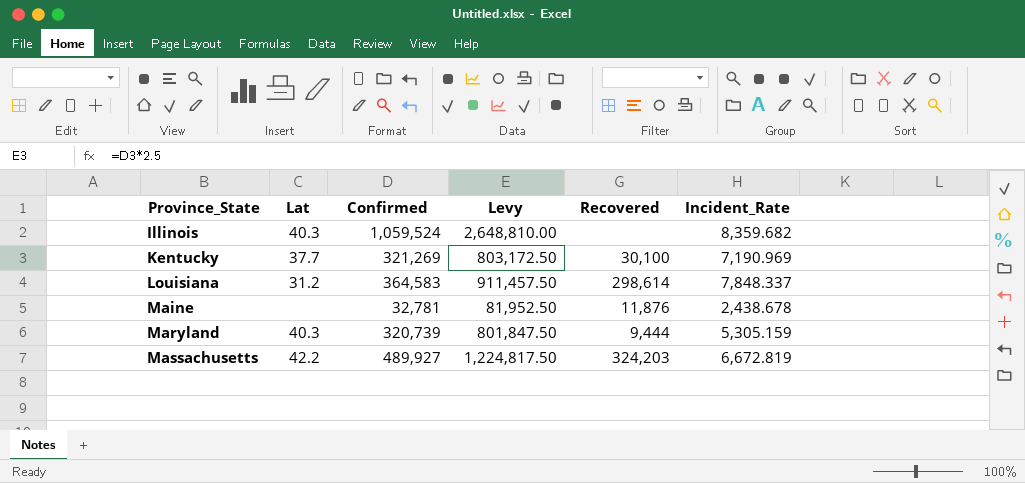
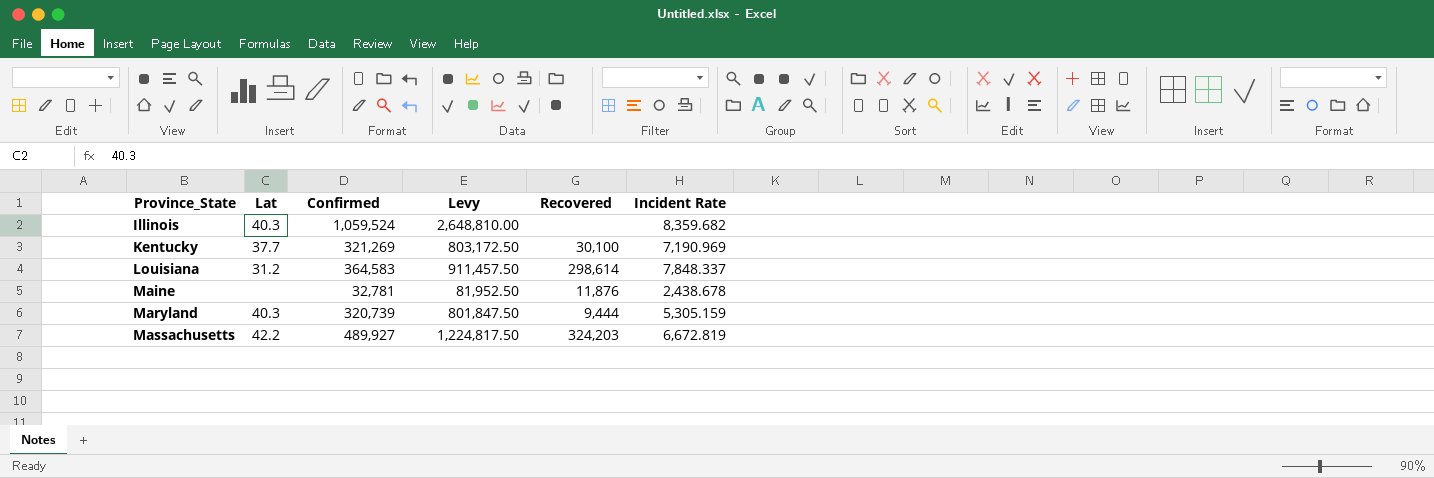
column name: Incident_Rate -> Incident Rate

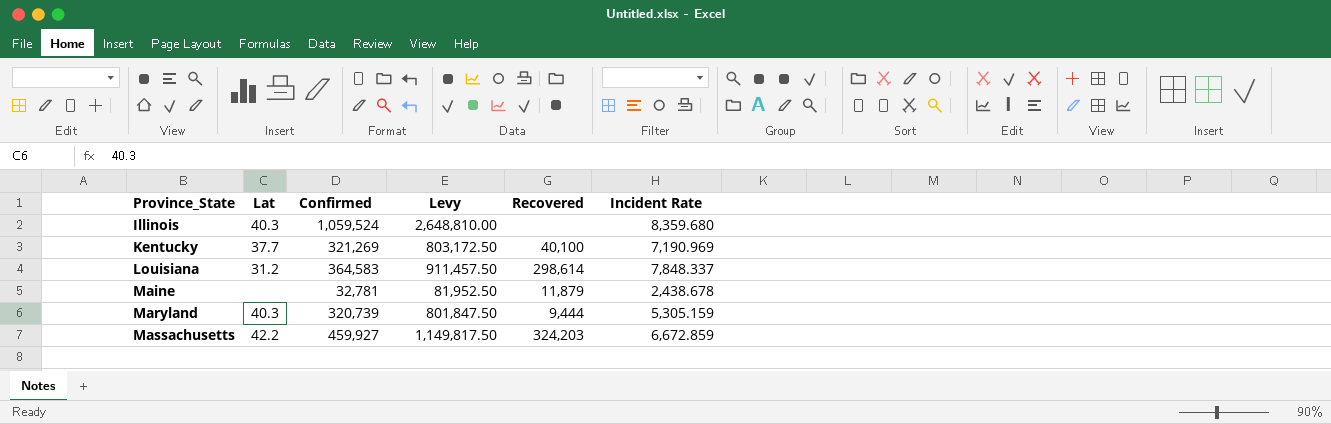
Illinois | Incident Rate: 8,359.682 -> 8,359.680
Kentucky | Recovered: 30,100 -> 40,100
Maine | Recovered: 11,876 -> 11,879
Massachusetts | Confirmed: 489,927 -> 459,927
Massachusetts | Levy: 1,224,817.50 -> 1,149,817.50
Massachusetts | Incident Rate: 6,672.819 -> 6,672.859

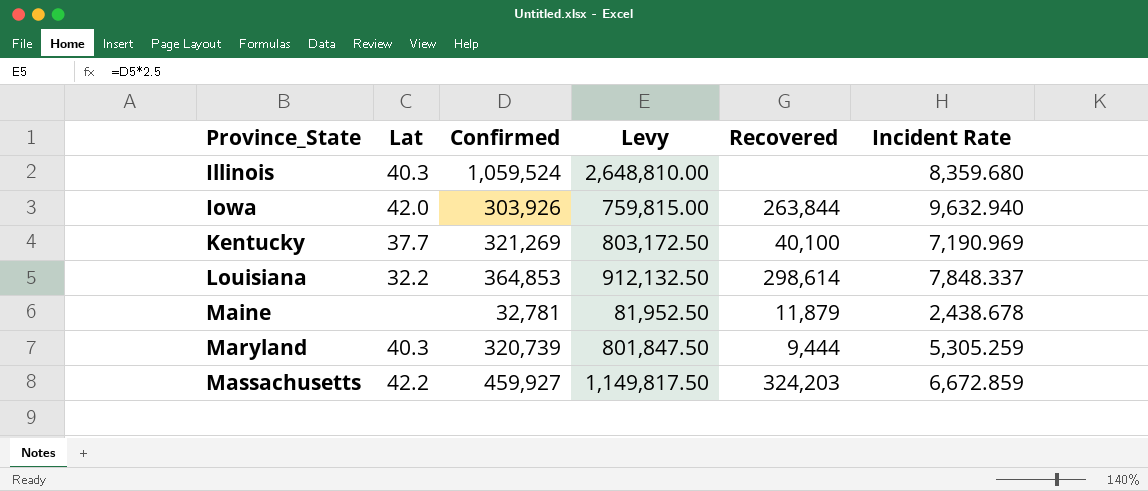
row Iowa: none -> 42.0 | 303,926 | 759,815.00 | 263,844 | 9,632.940
Louisiana | Lat: 31.2 -> 32.2
Louisiana | Confirmed: 364,583 -> 364,853
Louisiana | Levy: 911,457.50 -> 912,132.50
Maryland | Incident Rate: 5,305.159 -> 5,305.259

